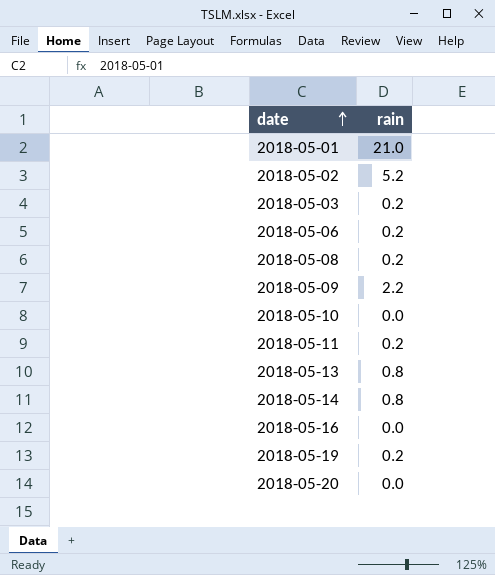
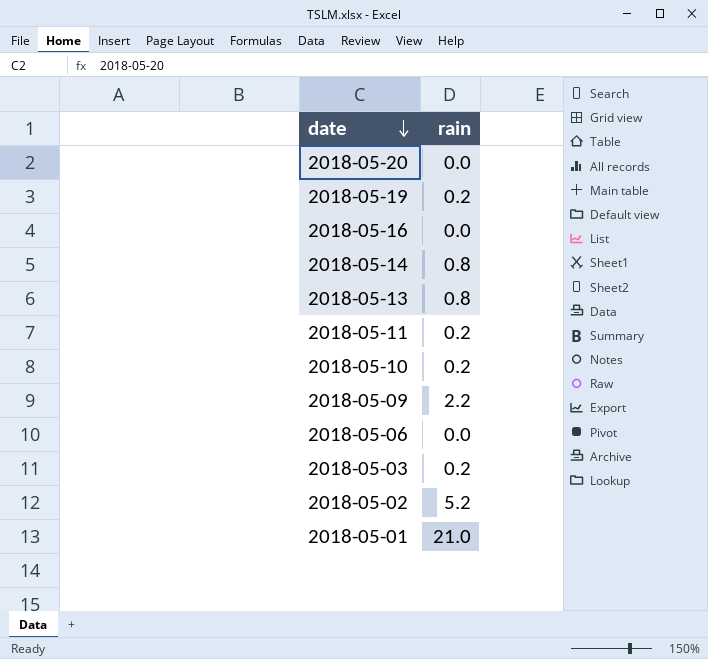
row order: date ascending -> date descending
row 2018-05-08: 0.2 -> none
2018-05-10 | rain: 0.0 -> 0.2
2018-05-06 | rain: 0.2 -> 0.0

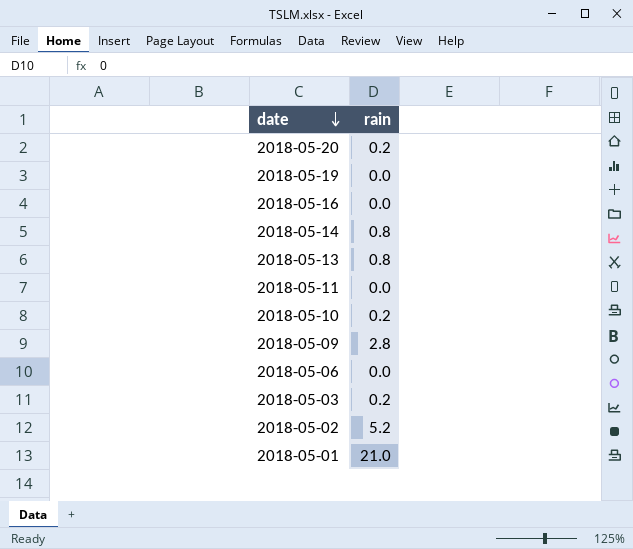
2018-05-20 | rain: 0.0 -> 0.2
2018-05-19 | rain: 0.2 -> 0.0
2018-05-11 | rain: 0.2 -> 0.0
2018-05-09 | rain: 2.2 -> 2.8

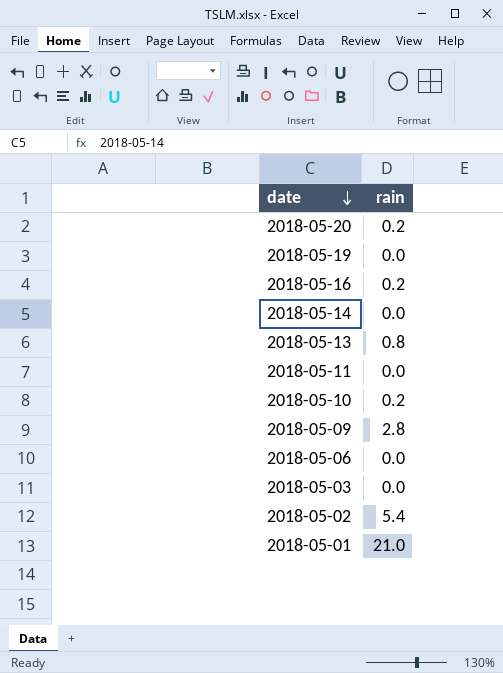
2018-05-16 | rain: 0.0 -> 0.2
2018-05-14 | rain: 0.8 -> 0.0
2018-05-03 | rain: 0.2 -> 0.0
2018-05-02 | rain: 5.2 -> 5.4

